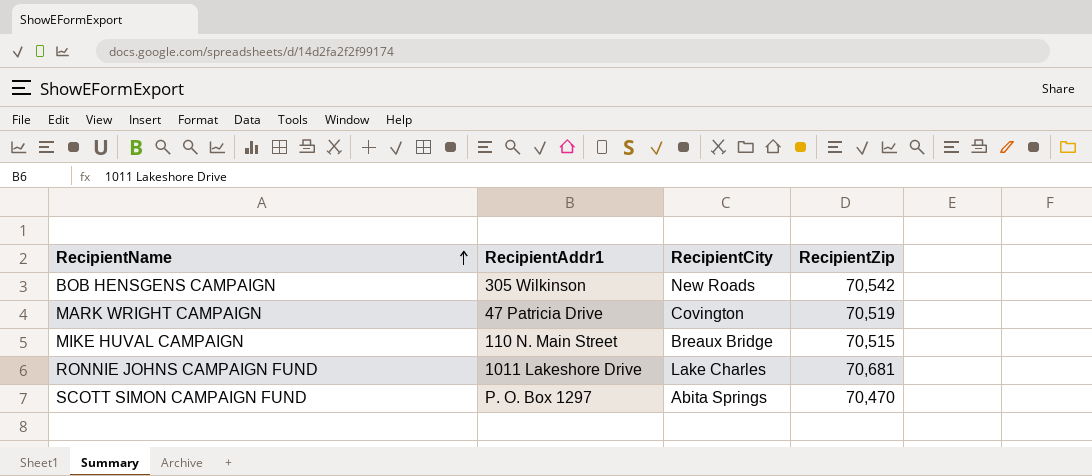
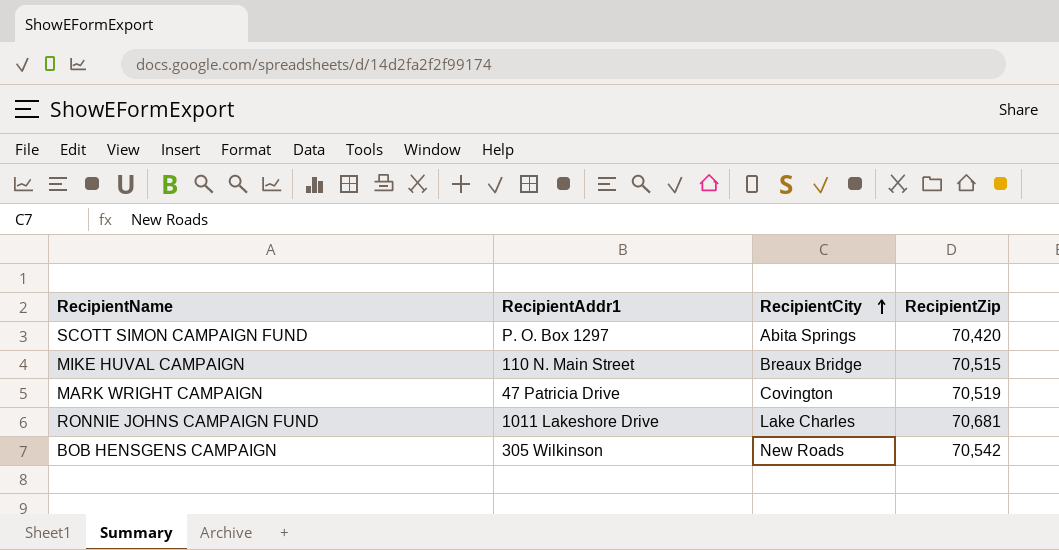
row order: RecipientName ascending -> RecipientCity ascending
SCOTT SIMON CAMPAIGN FUND | RecipientZip: 70,470 -> 70,420

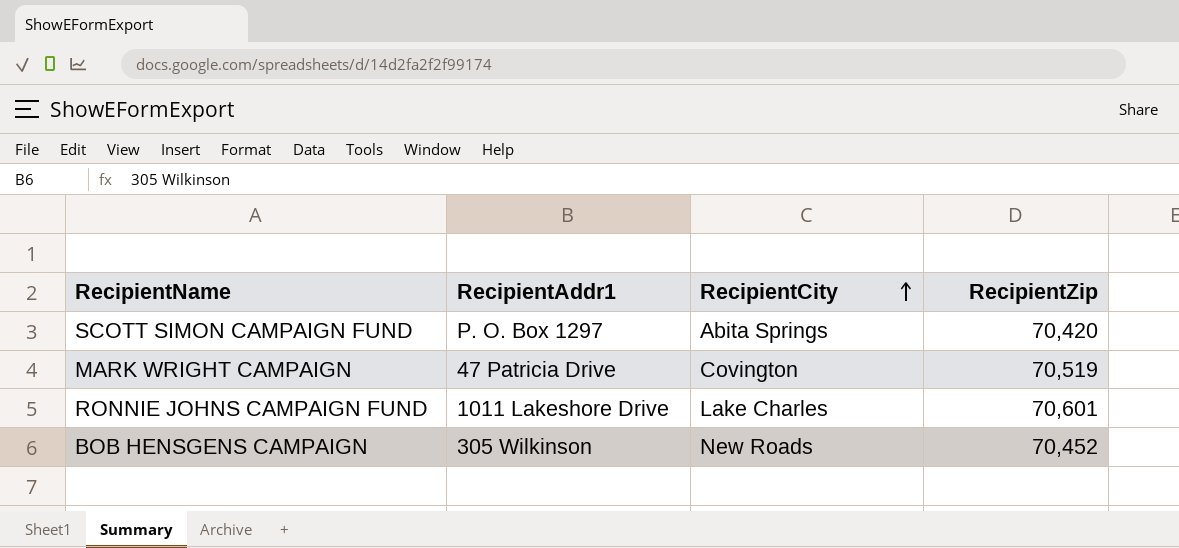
row MIKE HUVAL CAMPAIGN: 110 N. Main Street | Breaux Bridge | 70,515 -> none
RONNIE JOHNS CAMPAIGN FUND | RecipientZip: 70,681 -> 70,601
BOB HENSGENS CAMPAIGN | RecipientZip: 70,542 -> 70,452

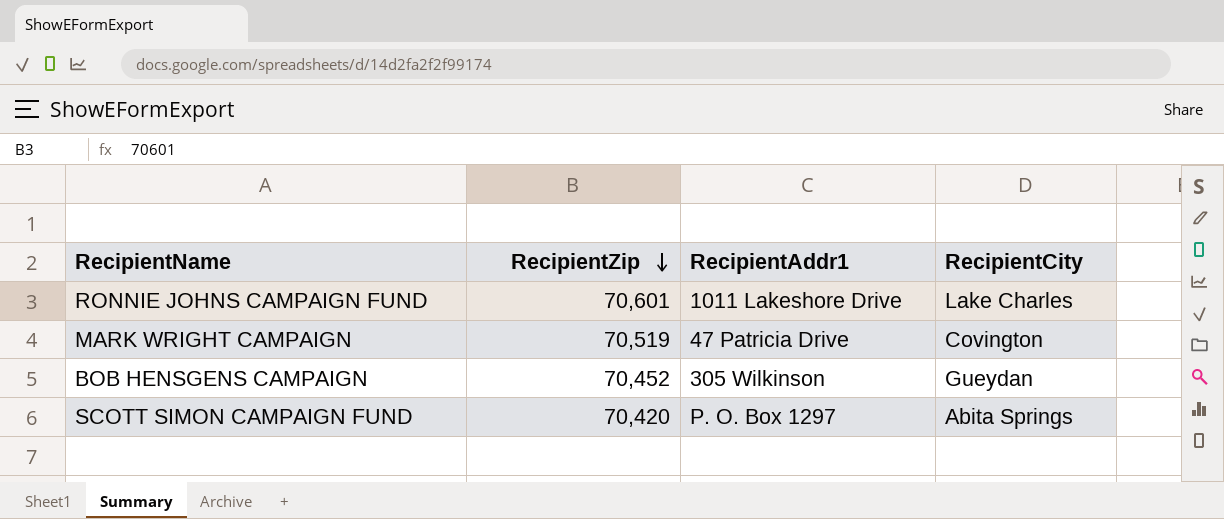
row order: RecipientCity ascending -> RecipientZip descending
column RecipientZip | position: 4 -> 2
BOB HENSGENS CAMPAIGN | RecipientCity: New Roads -> Gueydan

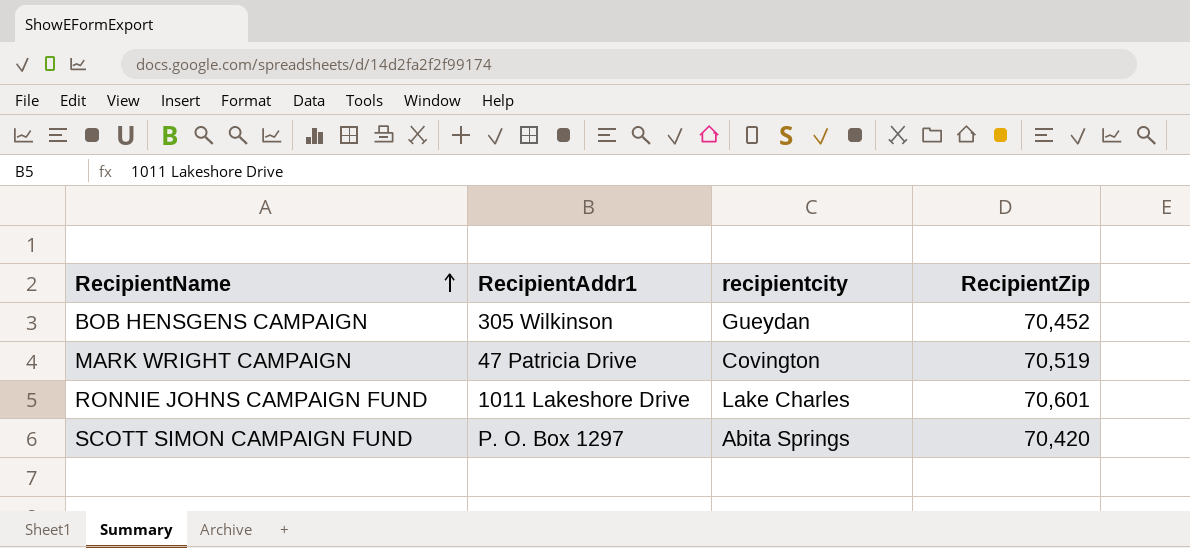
row order: RecipientZip descending -> RecipientName ascending
column name: RecipientCity -> recipientcity
column RecipientZip | position: 2 -> 4

